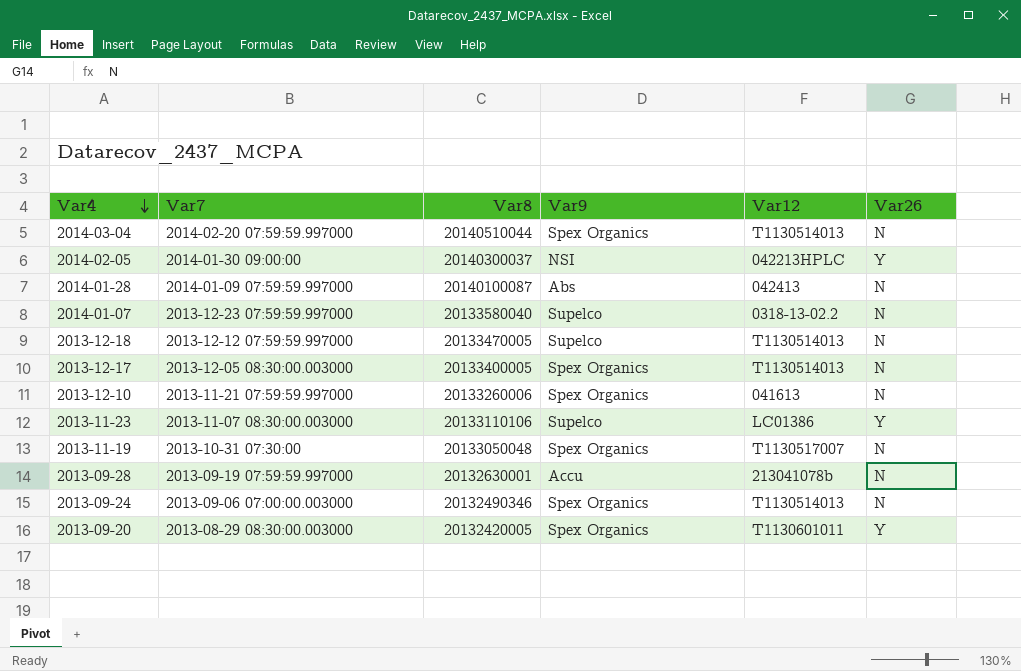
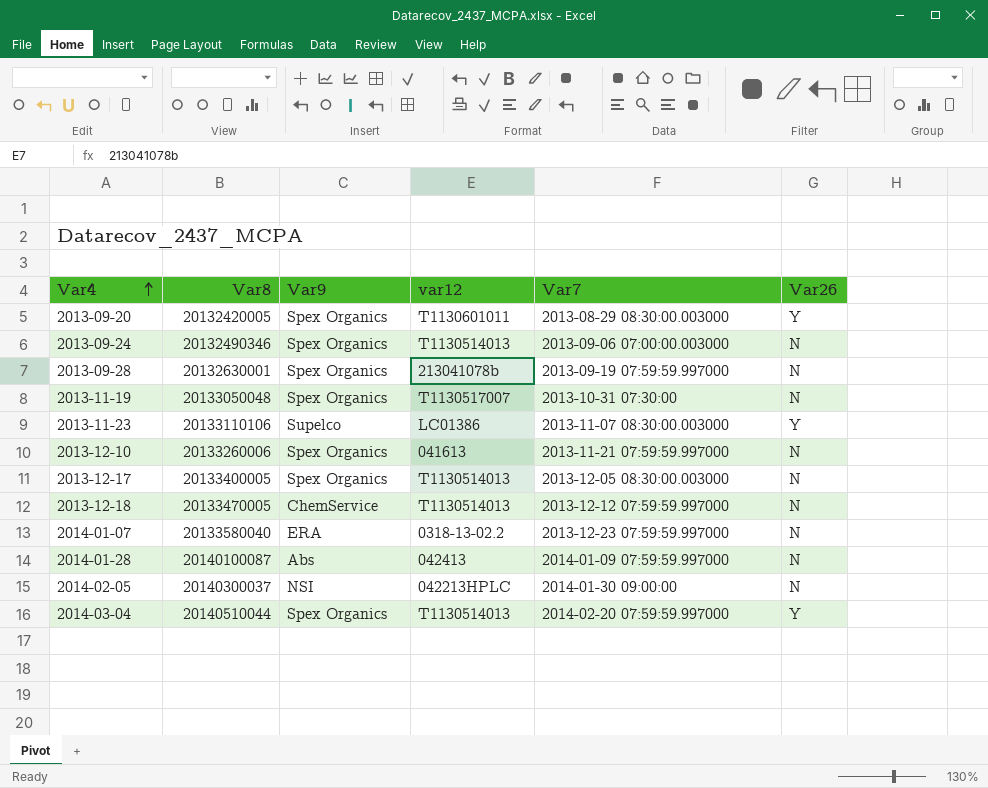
row order: Var4 descending -> Var4 ascending
column name: Var12 -> var12
column Var7 | position: 2 -> 5
2013-09-28 | Var9: Accu -> Spex Organics
2013-12-18 | Var9: Supelco -> ChemService
2014-01-07 | Var9: Supelco -> ERA
2014-02-05 | Var26: Y -> N
2014-03-04 | Var26: N -> Y

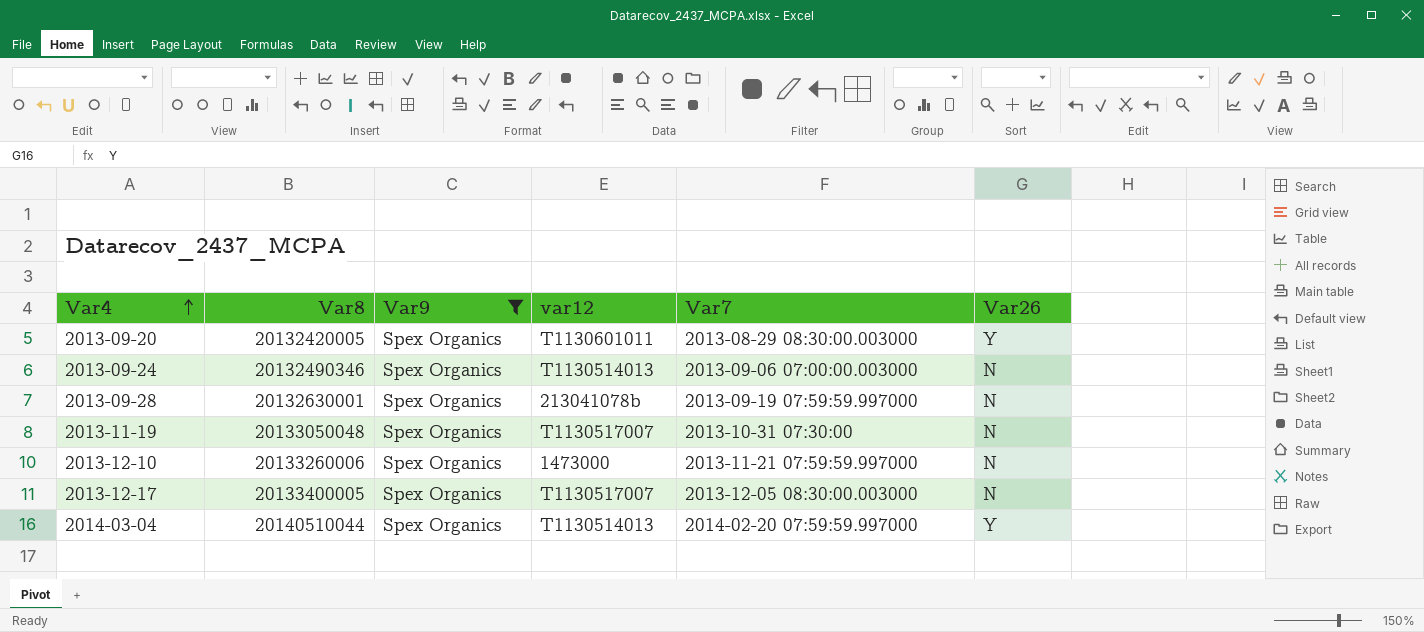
filter: none -> Var9 = Spex Organics
2013-12-10 | var12: 041613 -> 1473000
2013-12-17 | var12: T1130514013 -> T1130517007

